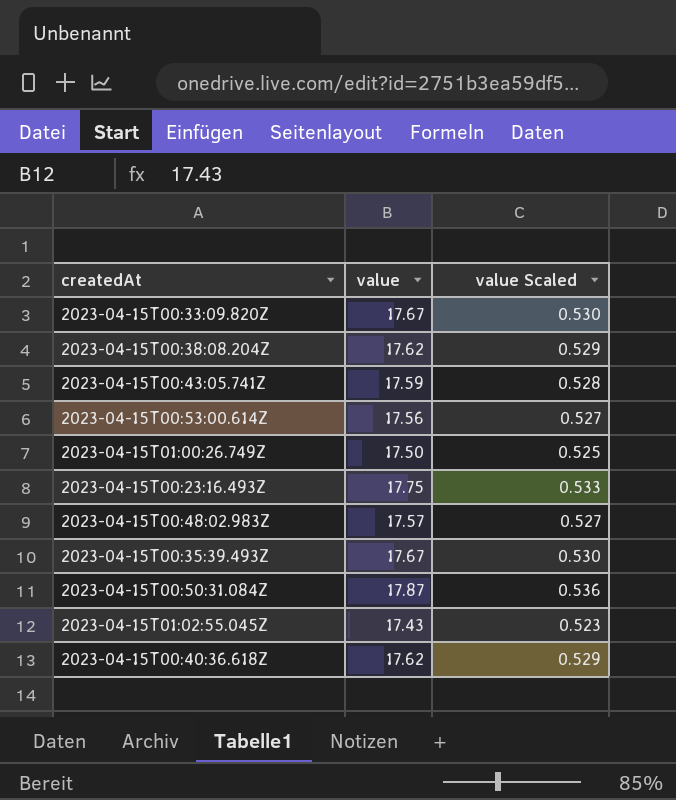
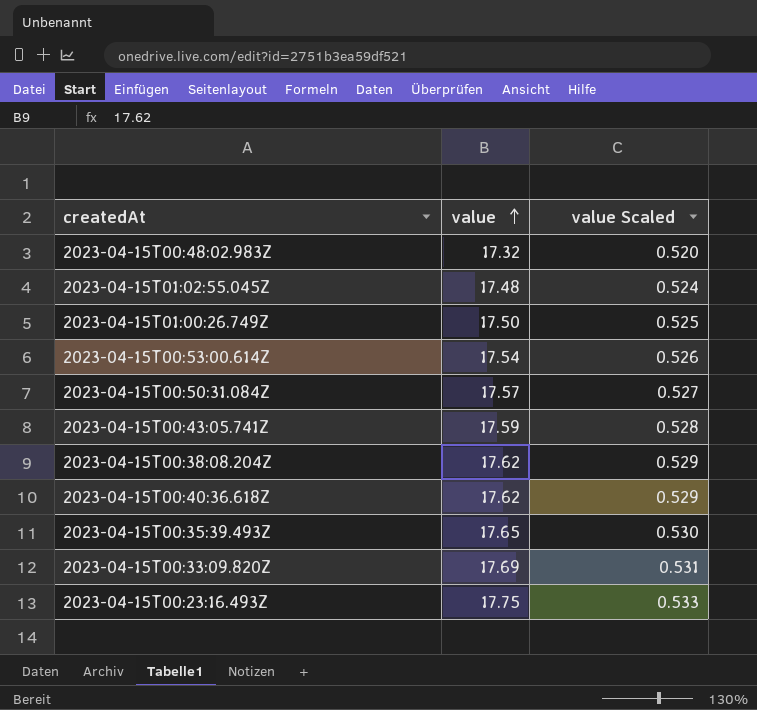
row order: none -> value ascending
2023-04-15T00:48:02.983Z | value: 17.57 -> 17.32
2023-04-15T00:48:02.983Z | value Scaled: 0.527 -> 0.520
2023-04-15T01:02:55.045Z | value: 17.43 -> 17.48
2023-04-15T01:02:55.045Z | value Scaled: 0.523 -> 0.524
2023-04-15T00:53:00.614Z | value: 17.56 -> 17.54
2023-04-15T00:53:00.614Z | value Scaled: 0.527 -> 0.526
2023-04-15T00:50:31.084Z | value: 17.87 -> 17.57
2023-04-15T00:50:31.084Z | value Scaled: 0.536 -> 0.527
2023-04-15T00:35:39.493Z | value: 17.67 -> 17.65
2023-04-15T00:33:09.820Z | value: 17.67 -> 17.69
2023-04-15T00:33:09.820Z | value Scaled: 0.530 -> 0.531

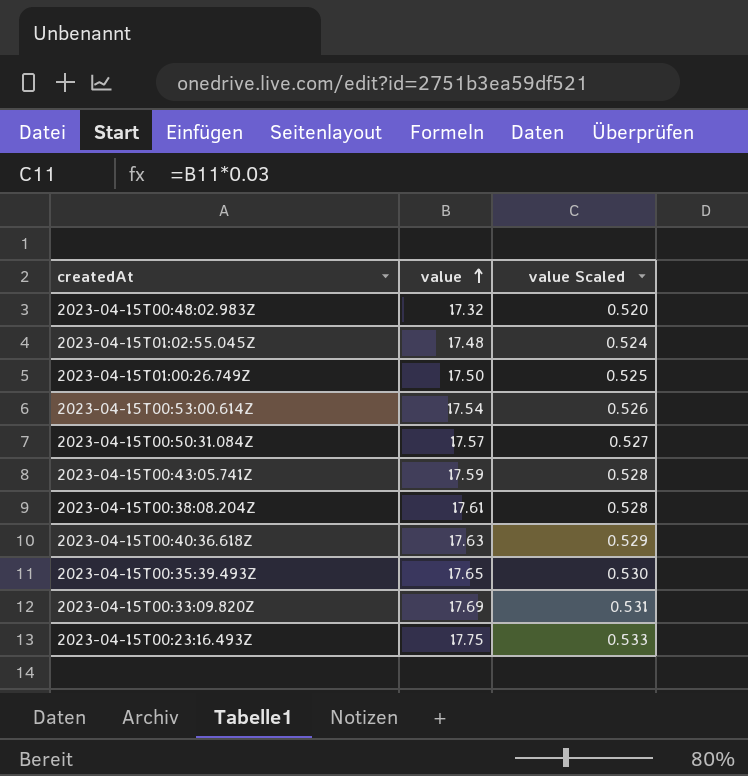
2023-04-15T00:38:08.204Z | value: 17.62 -> 17.61
2023-04-15T00:38:08.204Z | value Scaled: 0.529 -> 0.528
2023-04-15T00:40:36.618Z | value: 17.62 -> 17.63

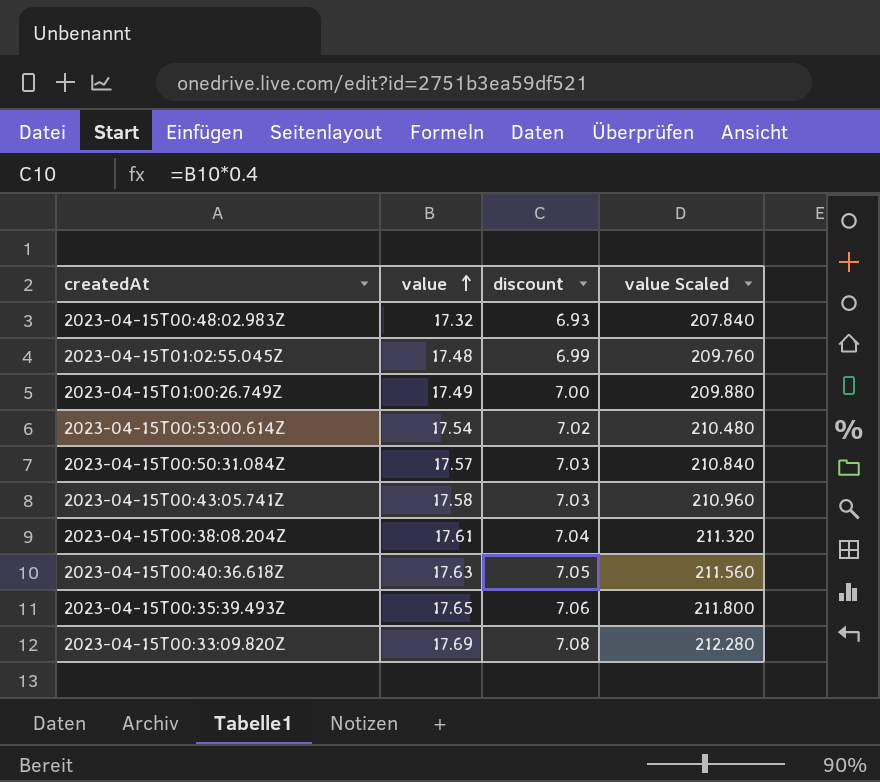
column discount | formula: none -> [value] * 0.4
column value Scaled | formula: [value] * 0.03 -> [value] * 12
row 2023-04-15T00:23:16.493Z: 17.75 | 0.533 -> none
2023-04-15T01:00:26.749Z | value: 17.50 -> 17.49
2023-04-15T00:43:05.741Z | value: 17.59 -> 17.58

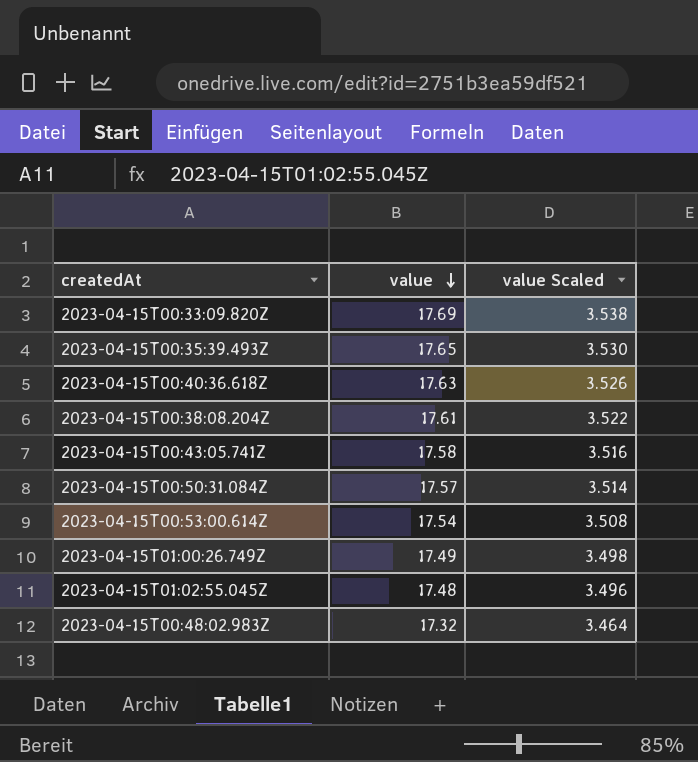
row order: value ascending -> value descending
column discount | formula: [value] * 0.4 -> none
column value Scaled | formula: [value] * 12 -> [value] * 0.2

